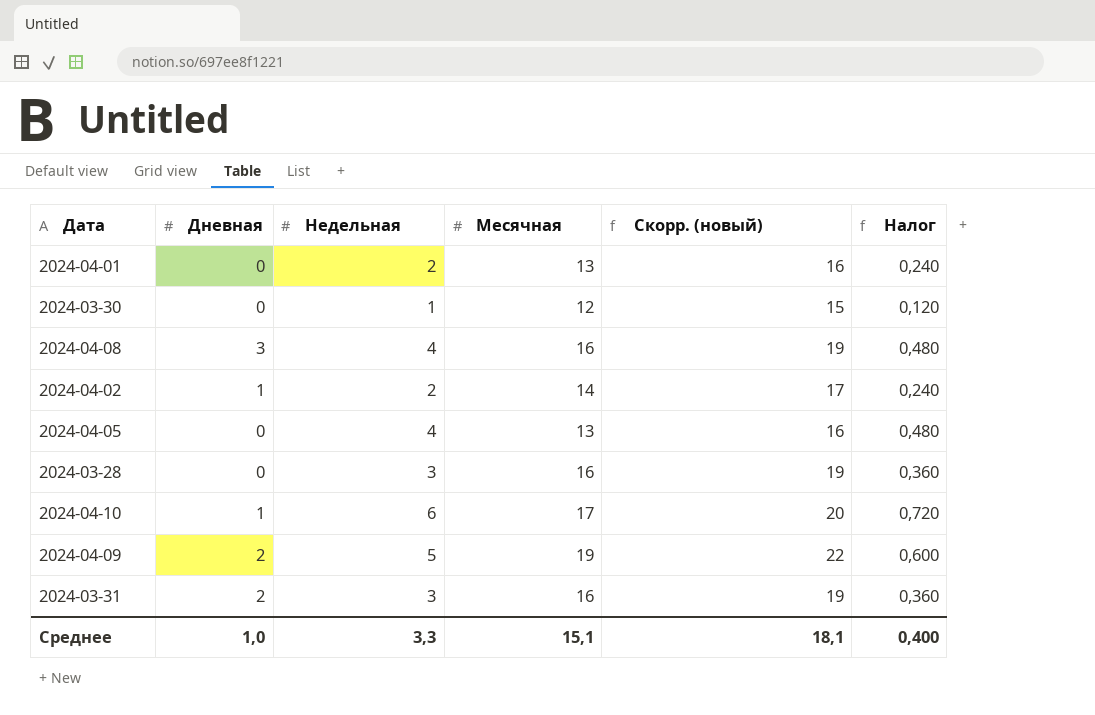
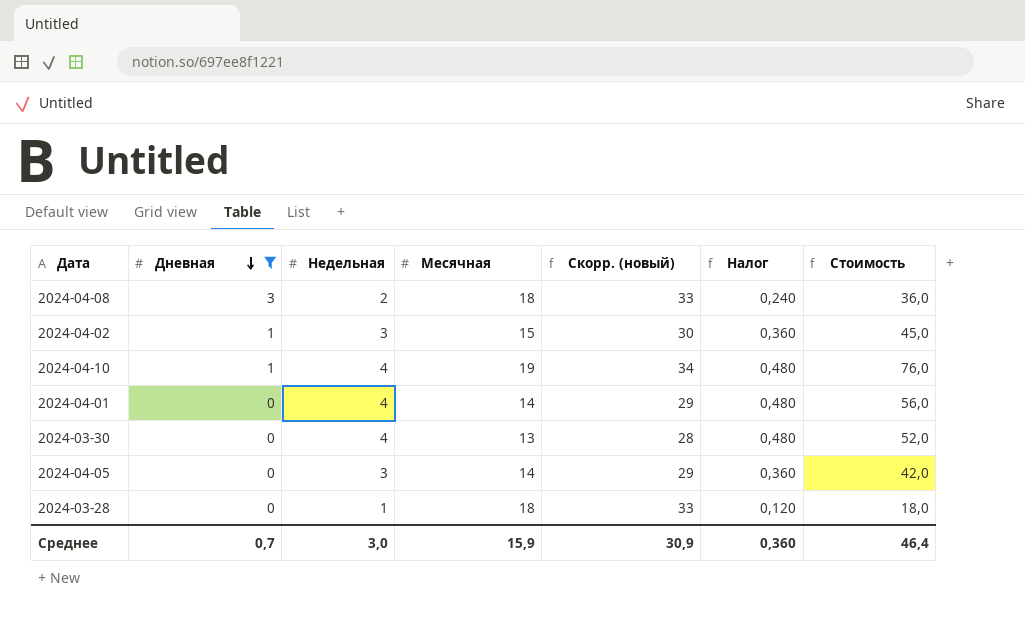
filter: none -> Дневная != 2
row order: none -> Дневная descending
column Скорр. (новый) | formula: [Месячная] + 3 -> [Месячная] + 15
column Стоимость | formula: none -> [Недельная] * [Месячная]
2024-04-08 | Недельная: 4 -> 2
2024-04-08 | Месячная: 16 -> 18
2024-04-08 | Налог: 0,480 -> 0,240
2024-04-02 | Недельная: 2 -> 3
2024-04-02 | Месячная: 14 -> 15
2024-04-02 | Налог: 0,240 -> 0,360
2024-04-10 | Недельная: 6 -> 4
2024-04-10 | Месячная: 17 -> 19
2024-04-10 | Налог: 0,720 -> 0,480
2024-04-01 | Недельная: 2 -> 4
2024-04-01 | Месячная: 13 -> 14
2024-04-01 | Налог: 0,240 -> 0,480
2024-03-30 | Недельная: 1 -> 4
2024-03-30 | Месячная: 12 -> 13
2024-03-30 | Налог: 0,120 -> 0,480
2024-04-05 | Недельная: 4 -> 3
2024-04-05 | Месячная: 13 -> 14
2024-04-05 | Налог: 0,480 -> 0,360
2024-03-28 | Недельная: 3 -> 1
2024-03-28 | Месячная: 16 -> 18
2024-03-28 | Налог: 0,360 -> 0,120
Среднее | Дневная: 1,0 -> 0,7
Среднее | Недельная: 3,3 -> 3,0
Среднее | Месячная: 15,1 -> 15,9
Среднее | Скорр. (новый): 18,1 -> 30,9
Среднее | Налог: 0,400 -> 0,360

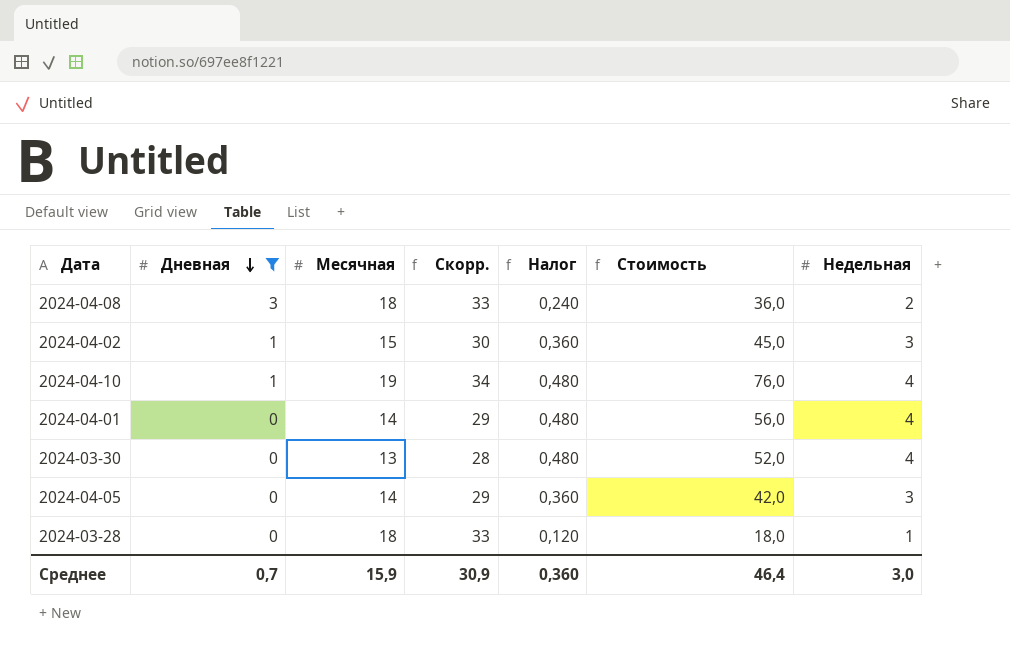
column name: Скорр. (новый) -> Скорр.
column Недельная | position: 3 -> 7

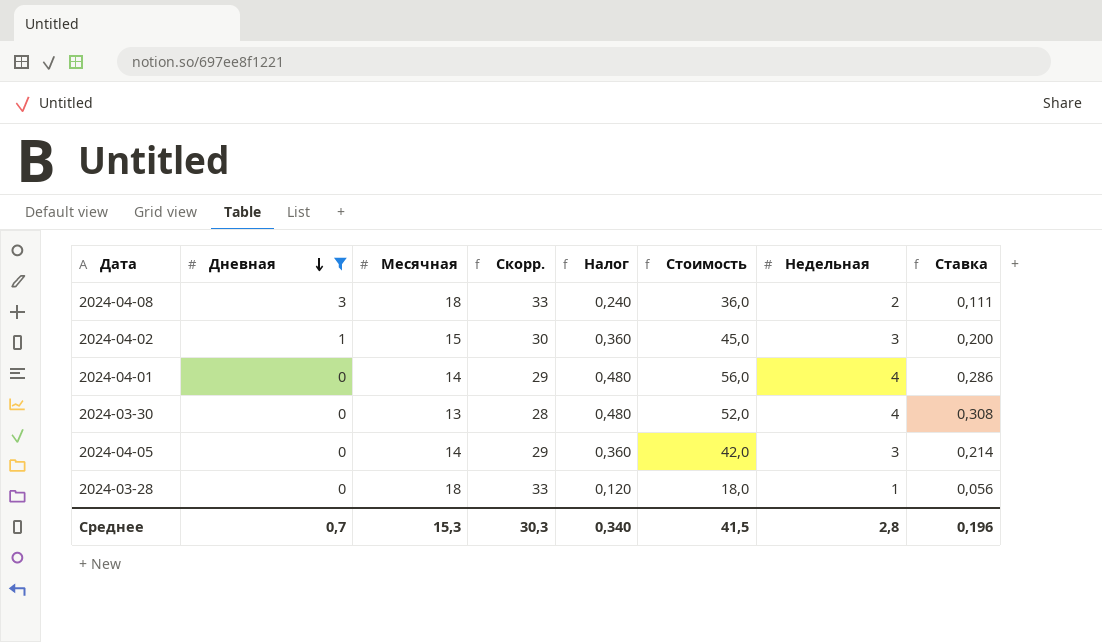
column Ставка | formula: none -> [Недельная] / [Месячная]
row 2024-04-10: 1 | 19 | 34 | 0,480 | 76,0 | 4 -> none
Среднее | Месячная: 15,9 -> 15,3
Среднее | Скорр.: 30,9 -> 30,3
Среднее | Налог: 0,360 -> 0,340
Среднее | Стоимость: 46,4 -> 41,5
Среднее | Недельная: 3,0 -> 2,8

